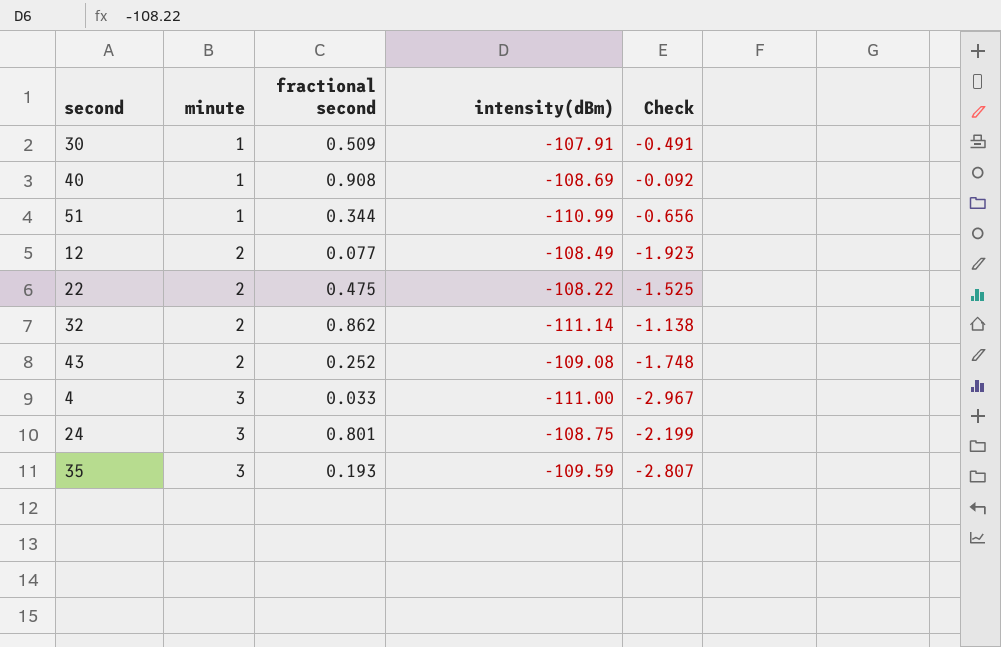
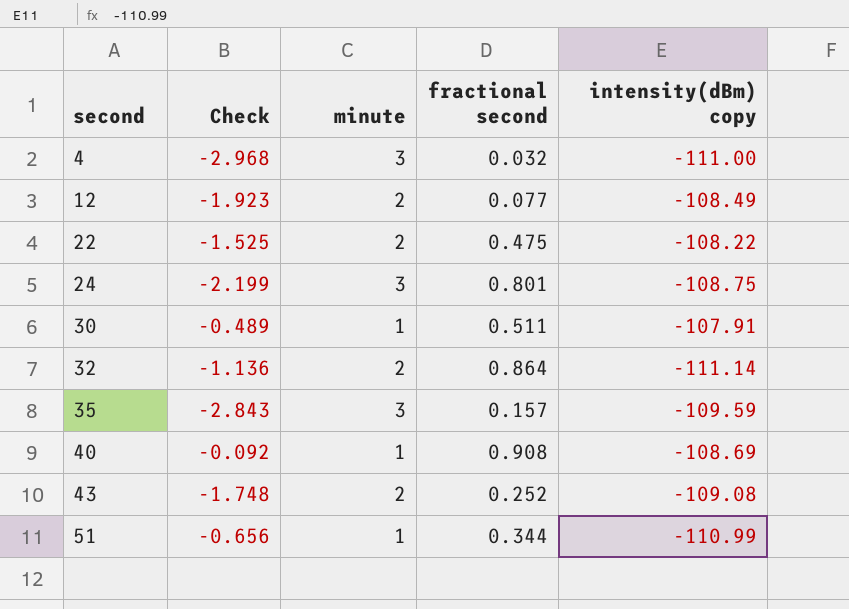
row order: minute ascending -> second ascending
column Check | position: 5 -> 2
column name: intensity(dBm) -> intensity(dBm) copy
4 | Check: -2.967 -> -2.968
4 | fractional second: 0.033 -> 0.032
30 | Check: -0.491 -> -0.489
30 | fractional second: 0.509 -> 0.511
32 | Check: -1.138 -> -1.136
32 | fractional second: 0.862 -> 0.864
35 | Check: -2.807 -> -2.843
35 | fractional second: 0.193 -> 0.157

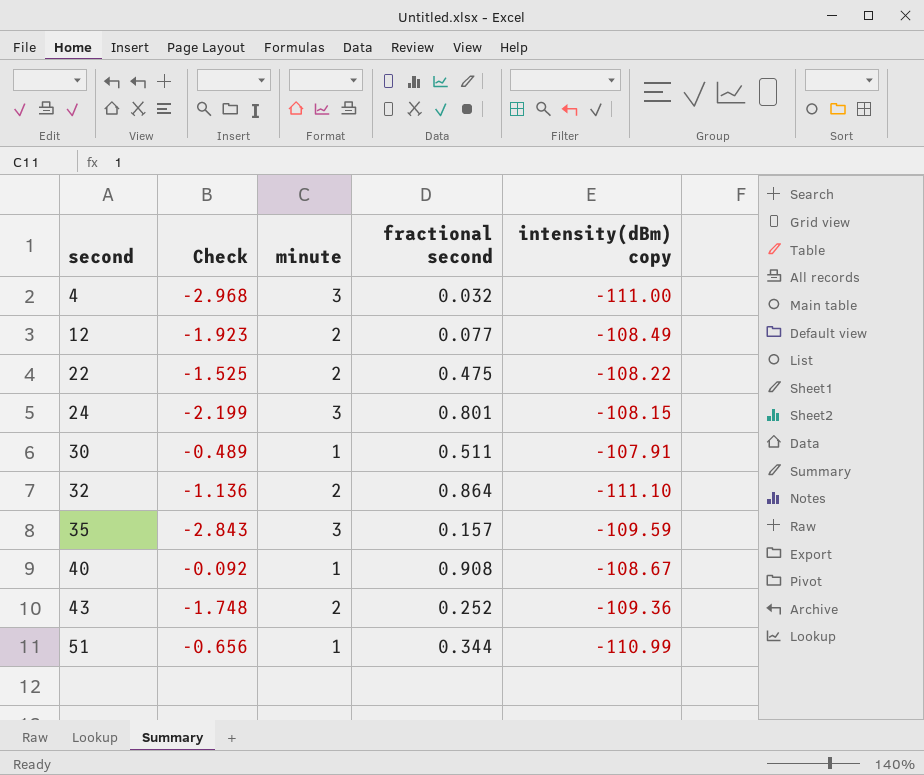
24 | intensity(dBm) copy: -108.75 -> -108.15
32 | intensity(dBm) copy: -111.14 -> -111.10
40 | intensity(dBm) copy: -108.69 -> -108.67
43 | intensity(dBm) copy: -109.08 -> -109.36

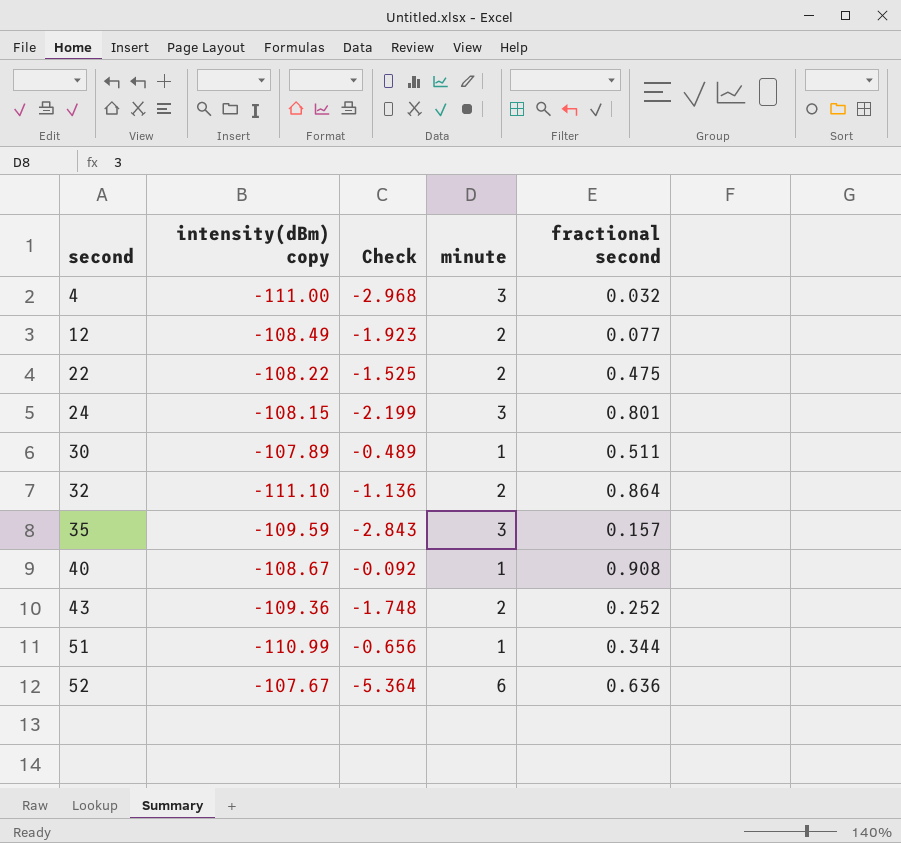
column intensity(dBm) copy | position: 5 -> 2
30 | intensity(dBm) copy: -107.91 -> -107.89
row 52: none -> -107.67 | -5.364 | 6 | 0.636

